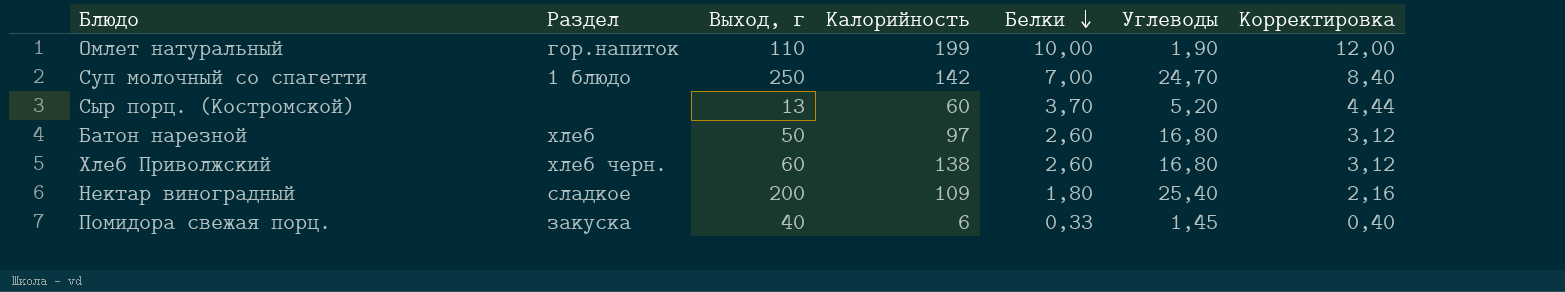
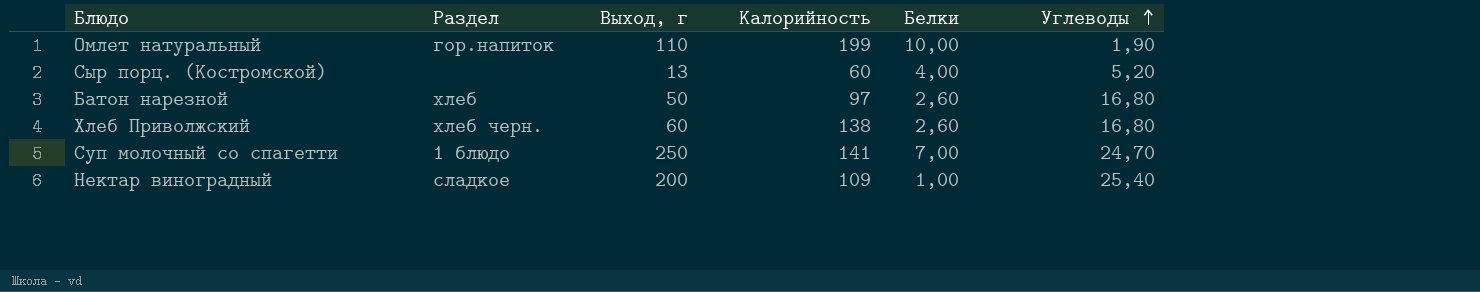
row order: Белки descending -> Углеводы ascending
column Корректировка | formula: [Белки] * 1,2 -> none
row Помидора свежая порц.: закуска | 40 | 6 | 0,33 | 1,45 | 0,40 -> none
Сыр порц. (Костромской) | Белки: 3,70 -> 4,00
Суп молочный со спагетти | Калорийность: 142 -> 141
Нектар виноградный | Белки: 1,80 -> 1,00

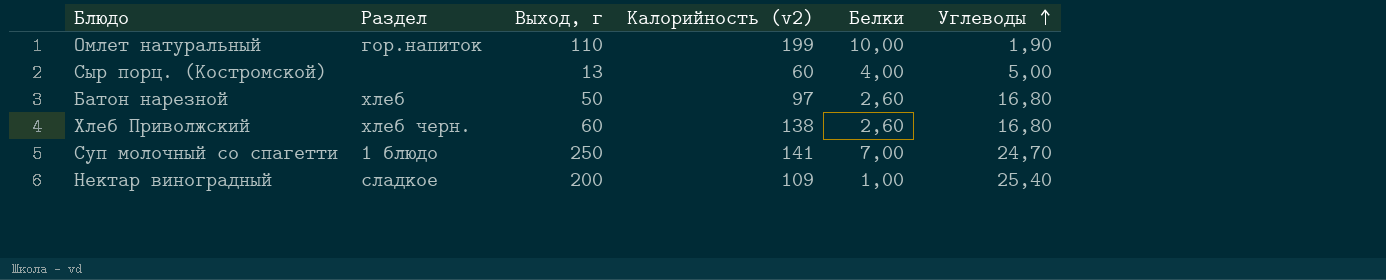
column name: Калорийность -> Калорийность (v2)
Сыр порц. (Костромской) | Углеводы: 5,20 -> 5,00

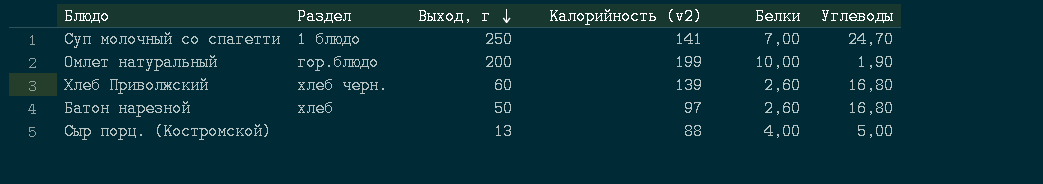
row order: Углеводы ascending -> Выход, г descending
row Нектар виноградный: сладкое | 200 | 109 | 1,00 | 25,40 -> none
Омлет натуральный | Раздел: гор.напиток -> гор.блюдо
Омлет натуральный | Выход, г: 110 -> 200
Хлеб Приволжский | Калорийность (v2): 138 -> 139
Сыр порц. (Костромской) | Калорийность (v2): 60 -> 88

